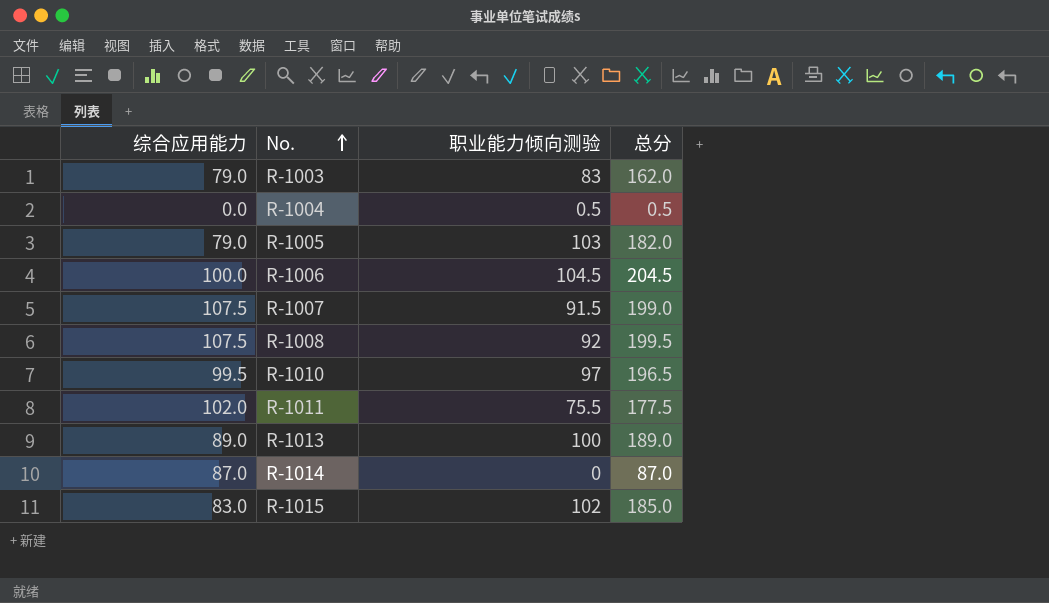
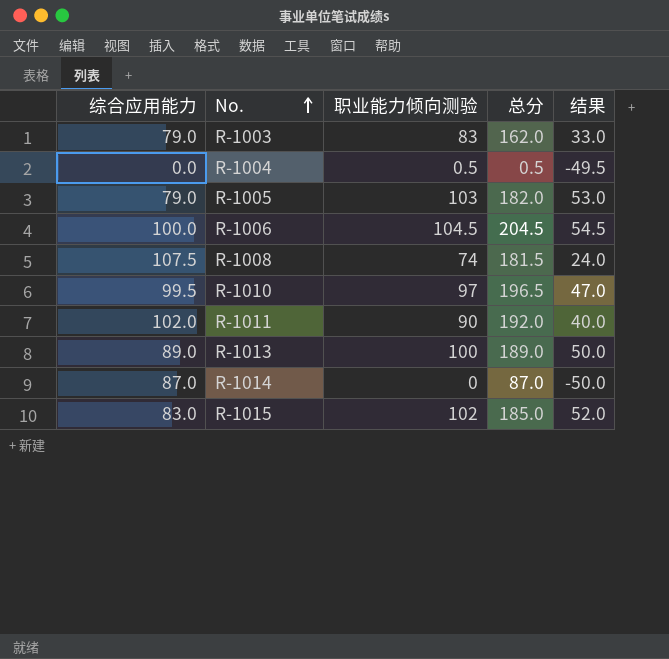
column 结果 | formula: none -> [职业能力倾向测验] - 50
row R-1007: 107.5 | 91.5 | 199.0 -> none
R-1008 | 职业能力倾向测验: 92 -> 74
R-1008 | 总分: 199.5 -> 181.5
R-1011 | 职业能力倾向测验: 75.5 -> 90
R-1011 | 总分: 177.5 -> 192.0

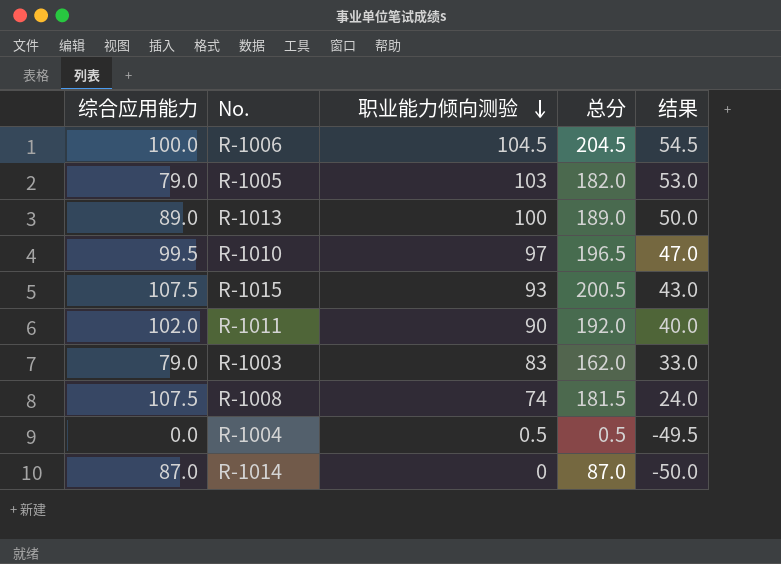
row order: No. ascending -> 职业能力倾向测验 descending
R-1015 | 综合应用能力: 83.0 -> 107.5
R-1015 | 职业能力倾向测验: 102 -> 93
R-1015 | 总分: 185.0 -> 200.5
R-1015 | 结果: 52.0 -> 43.0

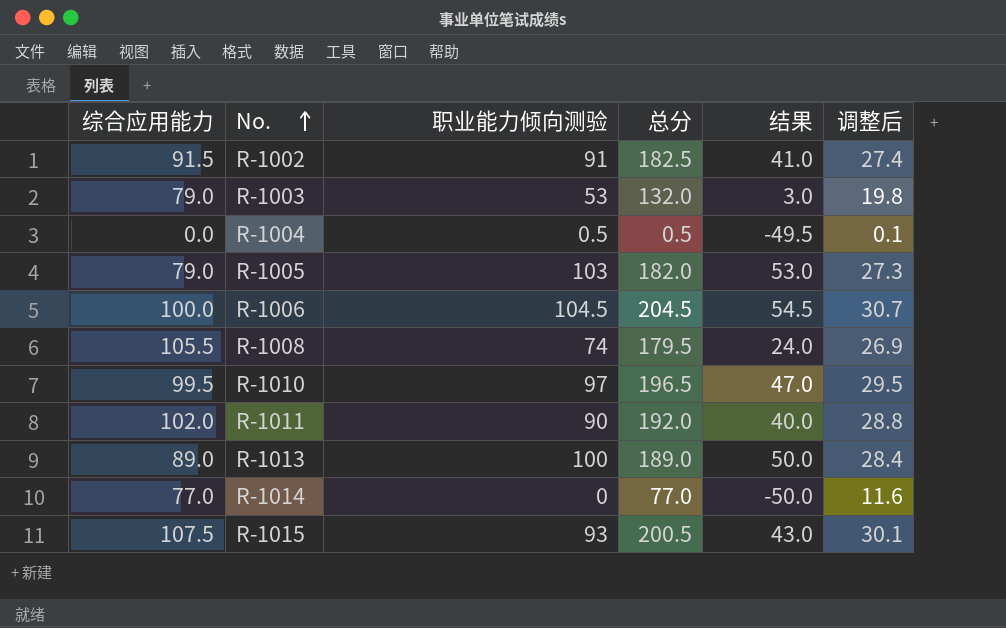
row order: 职业能力倾向测验 descending -> No. ascending
column 调整后 | formula: none -> [总分] * 0.15
row R-1002: none -> 91.5 | 91 | 182.5 | 41.0 | 27.4
R-1003 | 职业能力倾向测验: 83 -> 53
R-1003 | 总分: 162.0 -> 132.0
R-1003 | 结果: 33.0 -> 3.0
R-1008 | 综合应用能力: 107.5 -> 105.5
R-1008 | 总分: 181.5 -> 179.5
R-1014 | 综合应用能力: 87.0 -> 77.0
R-1014 | 总分: 87.0 -> 77.0

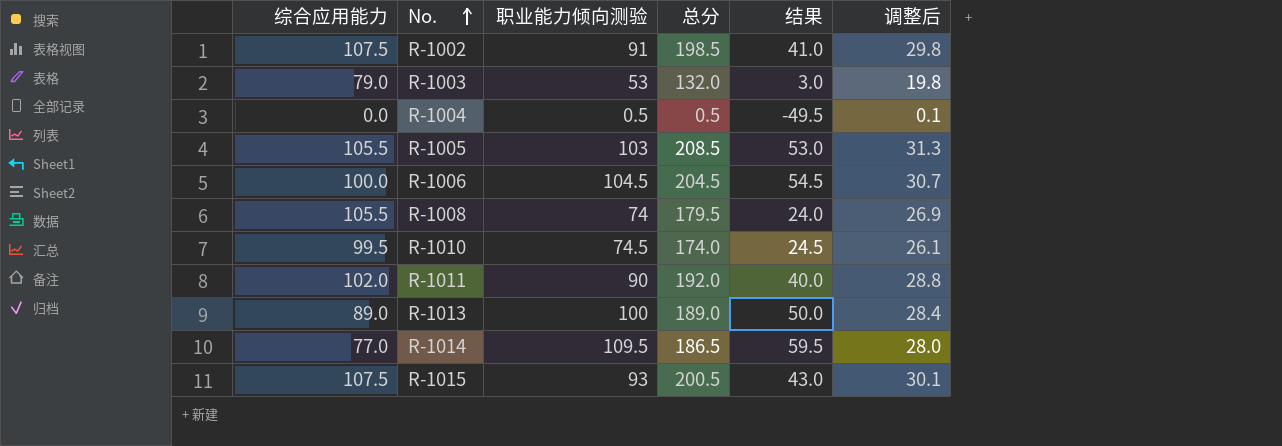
R-1002 | 综合应用能力: 91.5 -> 107.5
R-1002 | 总分: 182.5 -> 198.5
R-1002 | 调整后: 27.4 -> 29.8
R-1005 | 综合应用能力: 79.0 -> 105.5
R-1005 | 总分: 182.0 -> 208.5
R-1005 | 调整后: 27.3 -> 31.3
R-1010 | 职业能力倾向测验: 97 -> 74.5
R-1010 | 总分: 196.5 -> 174.0
R-1010 | 结果: 47.0 -> 24.5
R-1010 | 调整后: 29.5 -> 26.1
R-1014 | 职业能力倾向测验: 0 -> 109.5
R-1014 | 总分: 77.0 -> 186.5
R-1014 | 结果: -50.0 -> 59.5
R-1014 | 调整后: 11.6 -> 28.0

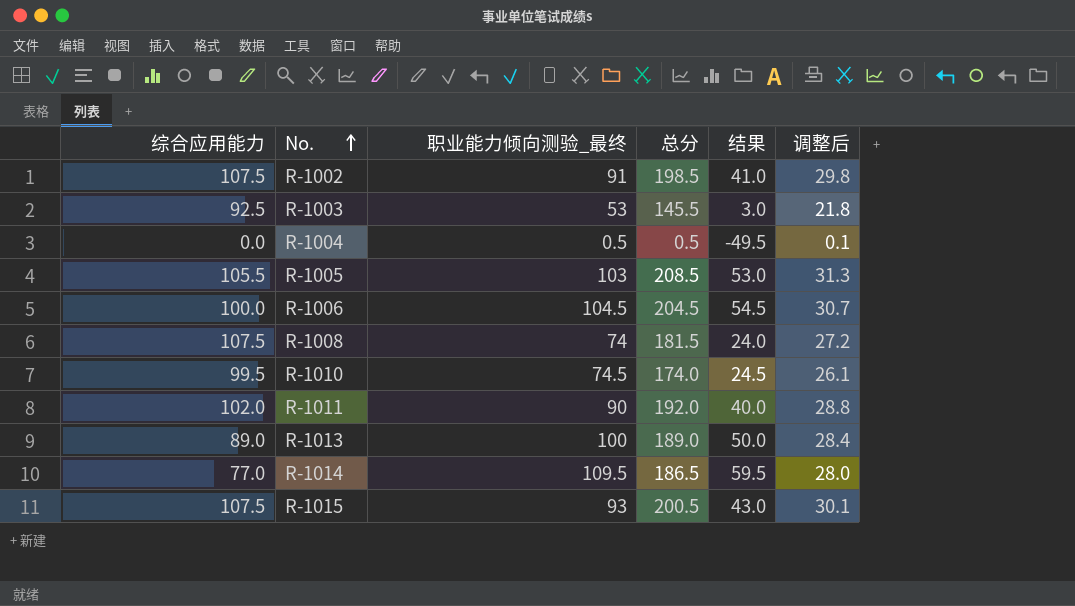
column name: 职业能力倾向测验 -> 职业能力倾向测验_最终
R-1003 | 综合应用能力: 79.0 -> 92.5
R-1003 | 总分: 132.0 -> 145.5
R-1003 | 调整后: 19.8 -> 21.8
R-1008 | 综合应用能力: 105.5 -> 107.5
R-1008 | 总分: 179.5 -> 181.5
R-1008 | 调整后: 26.9 -> 27.2

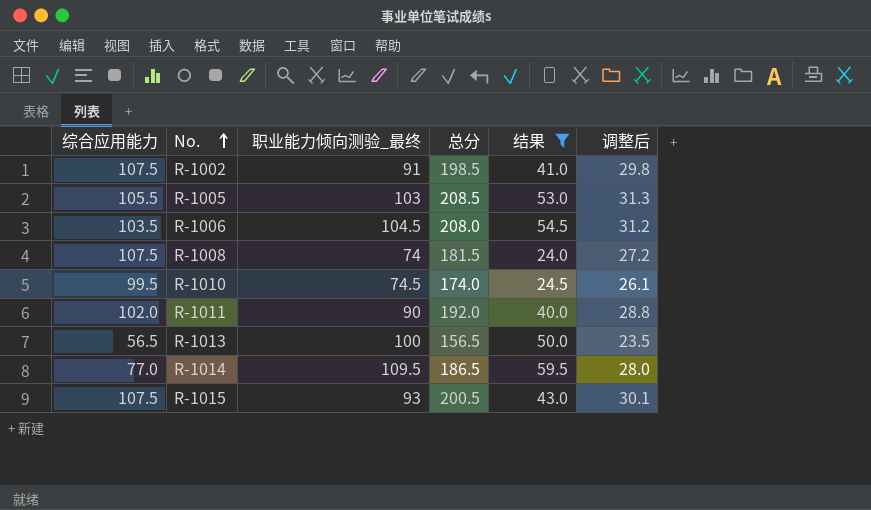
filter: none -> 结果 >= 24.0
R-1006 | 综合应用能力: 100.0 -> 103.5
R-1006 | 总分: 204.5 -> 208.0
R-1006 | 调整后: 30.7 -> 31.2
R-1013 | 综合应用能力: 89.0 -> 56.5
R-1013 | 总分: 189.0 -> 156.5
R-1013 | 调整后: 28.4 -> 23.5

